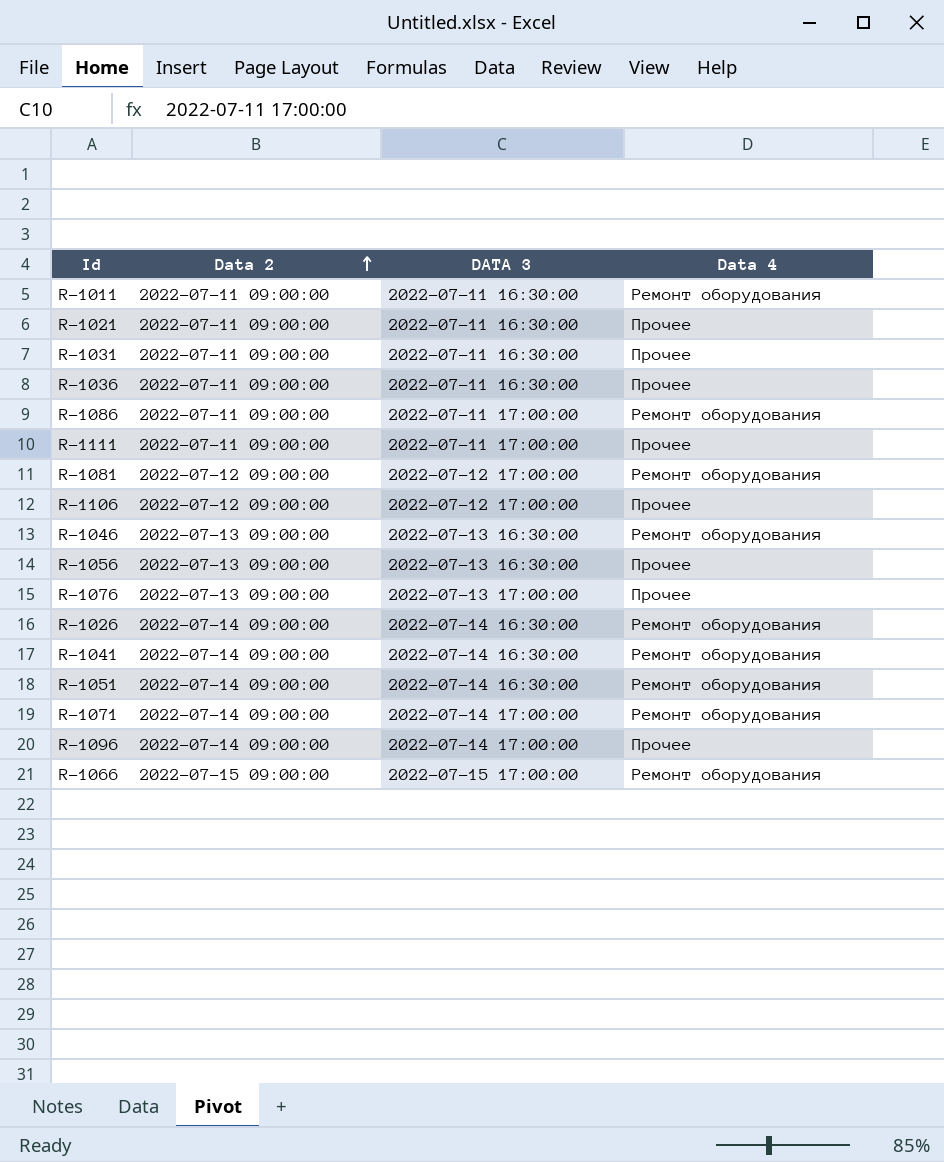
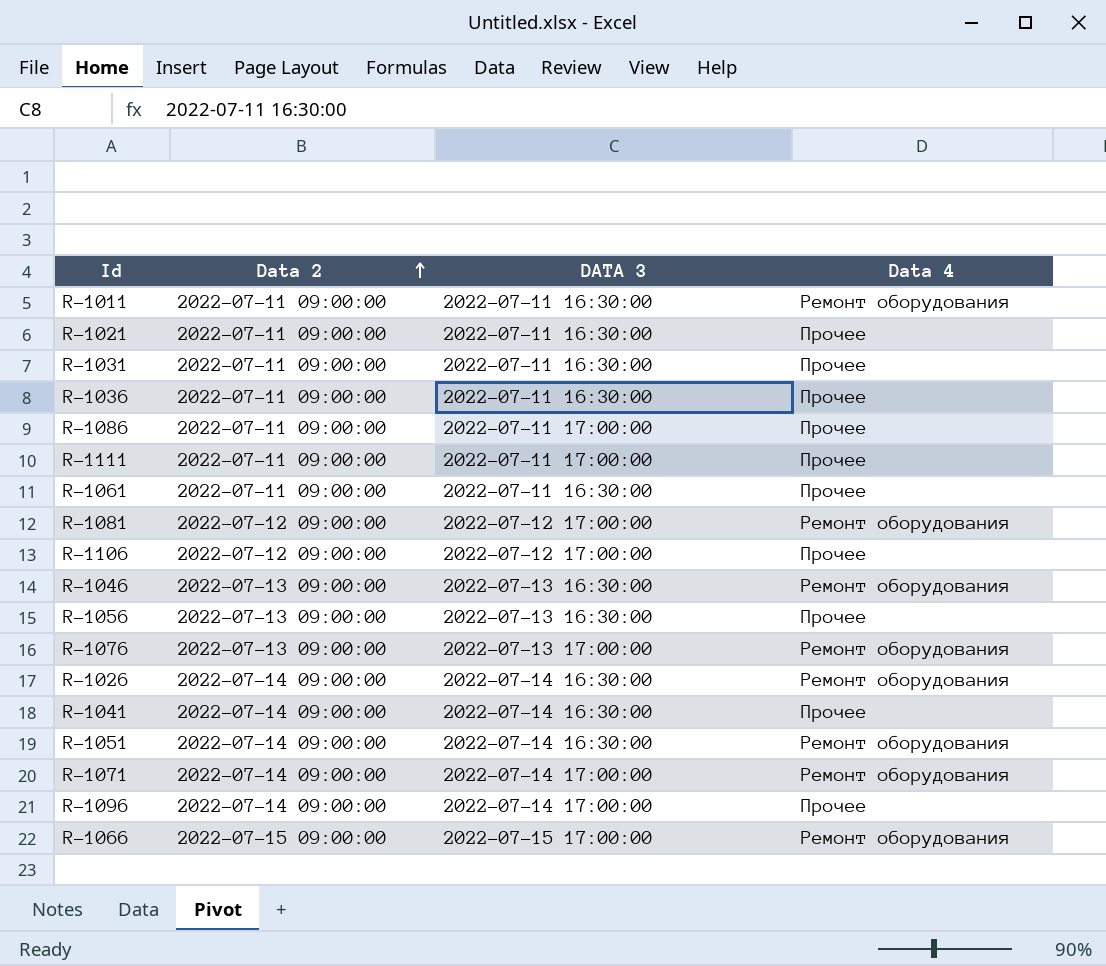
R-1086 | Data 4: Ремонт оборудования -> Прочее
row R-1061: none -> 2022-07-11 09:00:00 | 2022-07-11 16:30:00 | Прочее
R-1076 | Data 4: Прочее -> Ремонт оборудования
R-1041 | Data 4: Ремонт оборудования -> Прочее

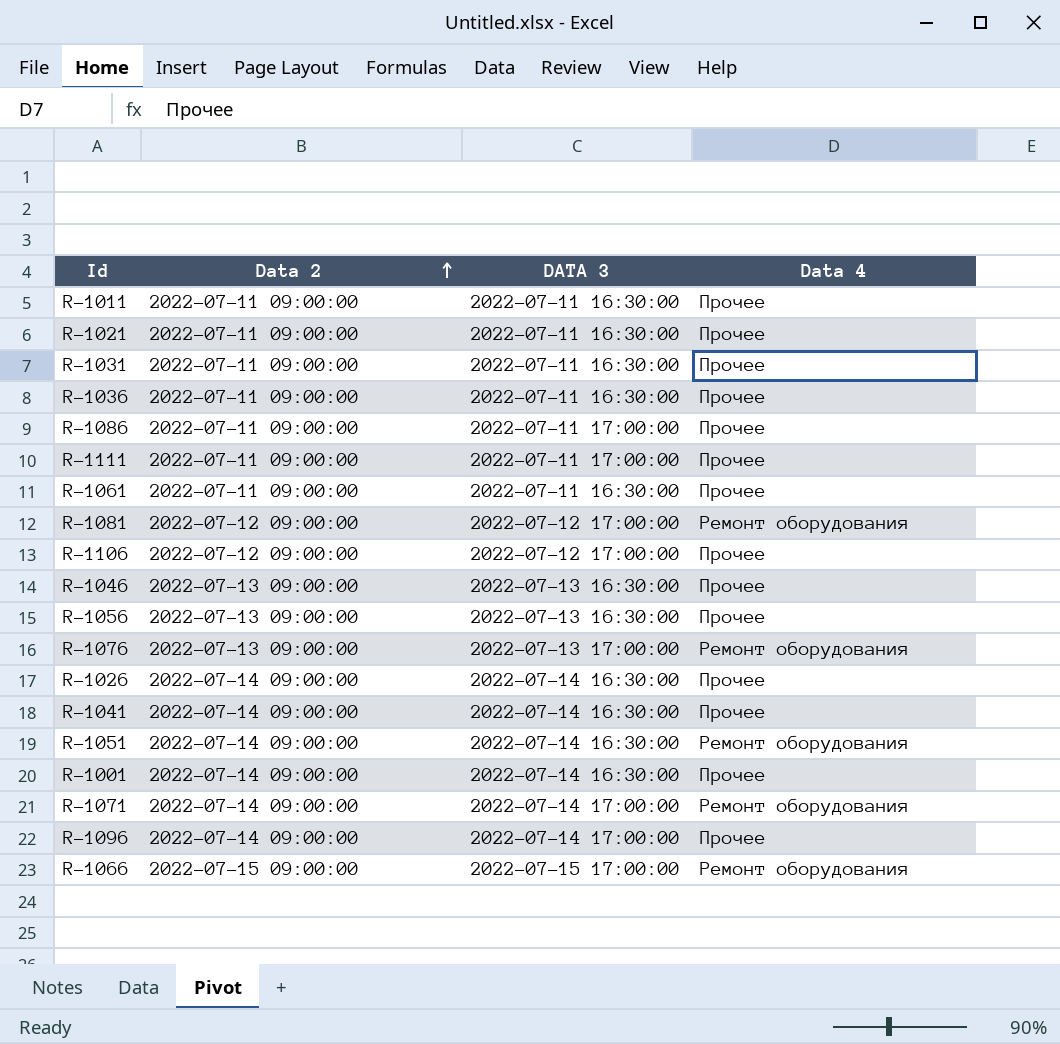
R-1011 | Data 4: Ремонт оборудования -> Прочее
R-1046 | Data 4: Ремонт оборудования -> Прочее
R-1026 | Data 4: Ремонт оборудования -> Прочее
row R-1001: none -> 2022-07-14 09:00:00 | 2022-07-14 16:30:00 | Прочее

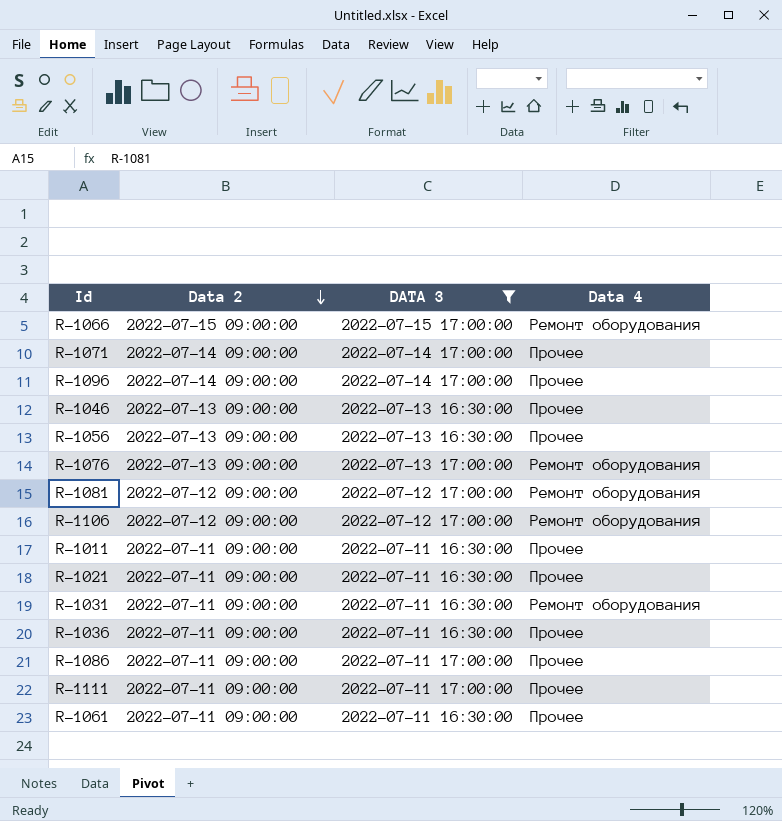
filter: none -> DATA 3 != 2022-07-14 16:30:00
row order: Data 2 ascending -> Data 2 descending
R-1071 | Data 4: Ремонт оборудования -> Прочее
R-1106 | Data 4: Прочее -> Ремонт оборудования
R-1031 | Data 4: Прочее -> Ремонт оборудования

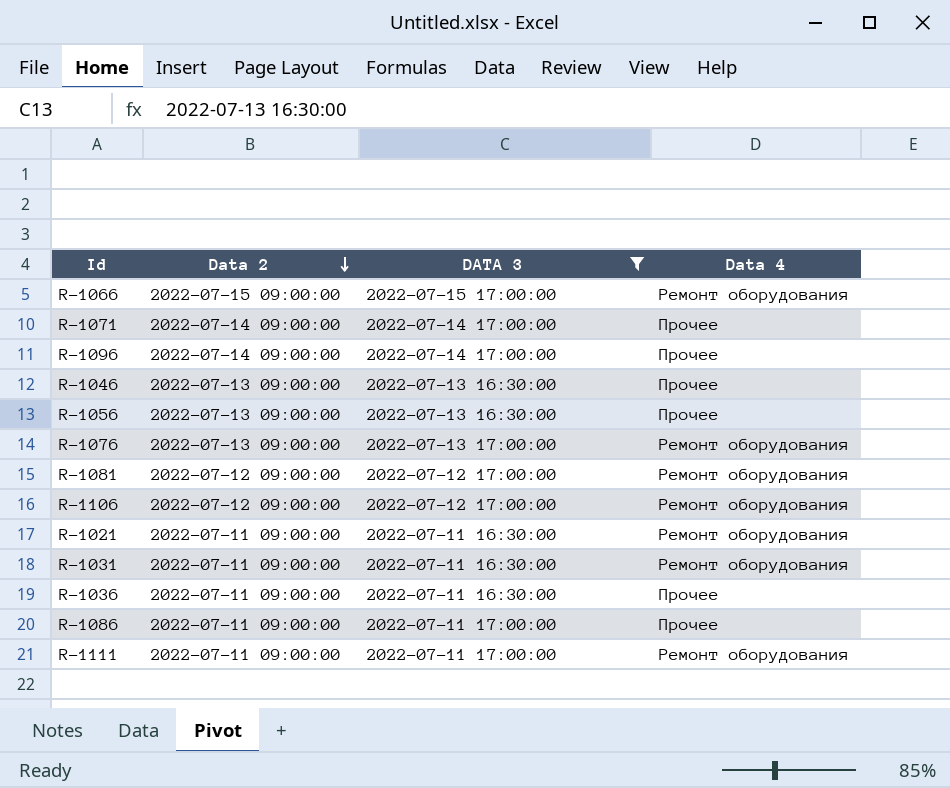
row R-1011: 2022-07-11 09:00:00 | 2022-07-11 16:30:00 | Прочее -> none
row R-1061: 2022-07-11 09:00:00 | 2022-07-11 16:30:00 | Прочее -> none
R-1021 | Data 4: Прочее -> Ремонт оборудования
R-1111 | Data 4: Прочее -> Ремонт оборудования

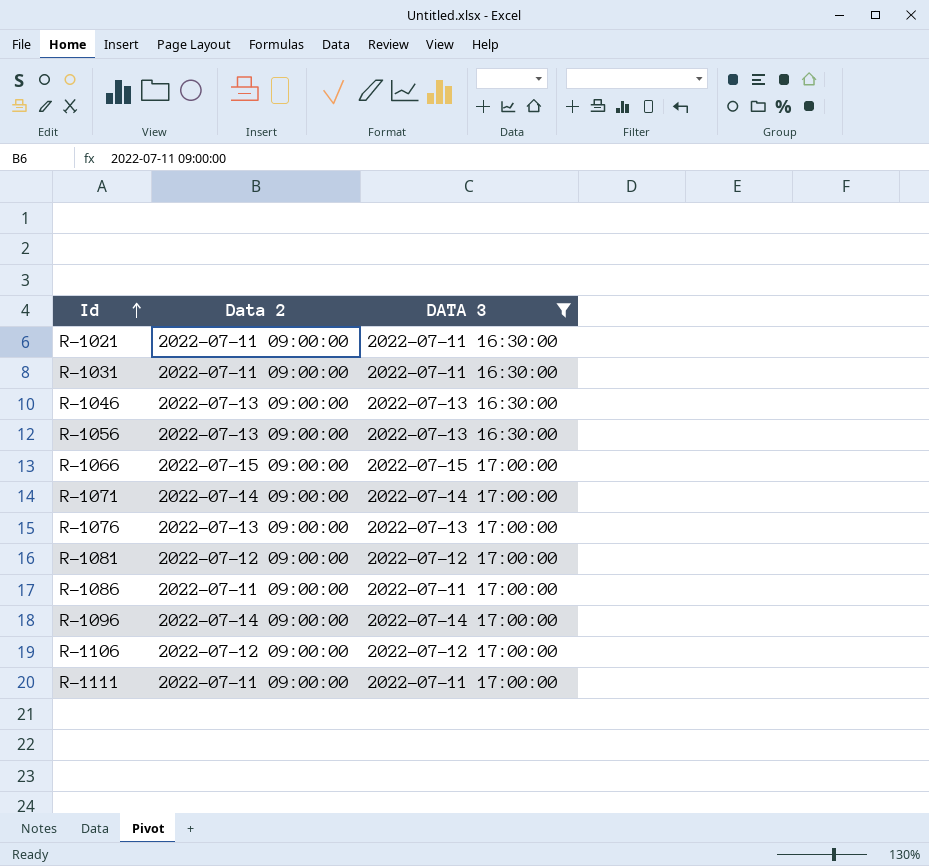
row order: Data 2 descending -> Id ascending
column Data 4 | position: 4 -> none
row R-1036: 2022-07-11 09:00:00 | 2022-07-11 16:30:00 | Прочее -> none

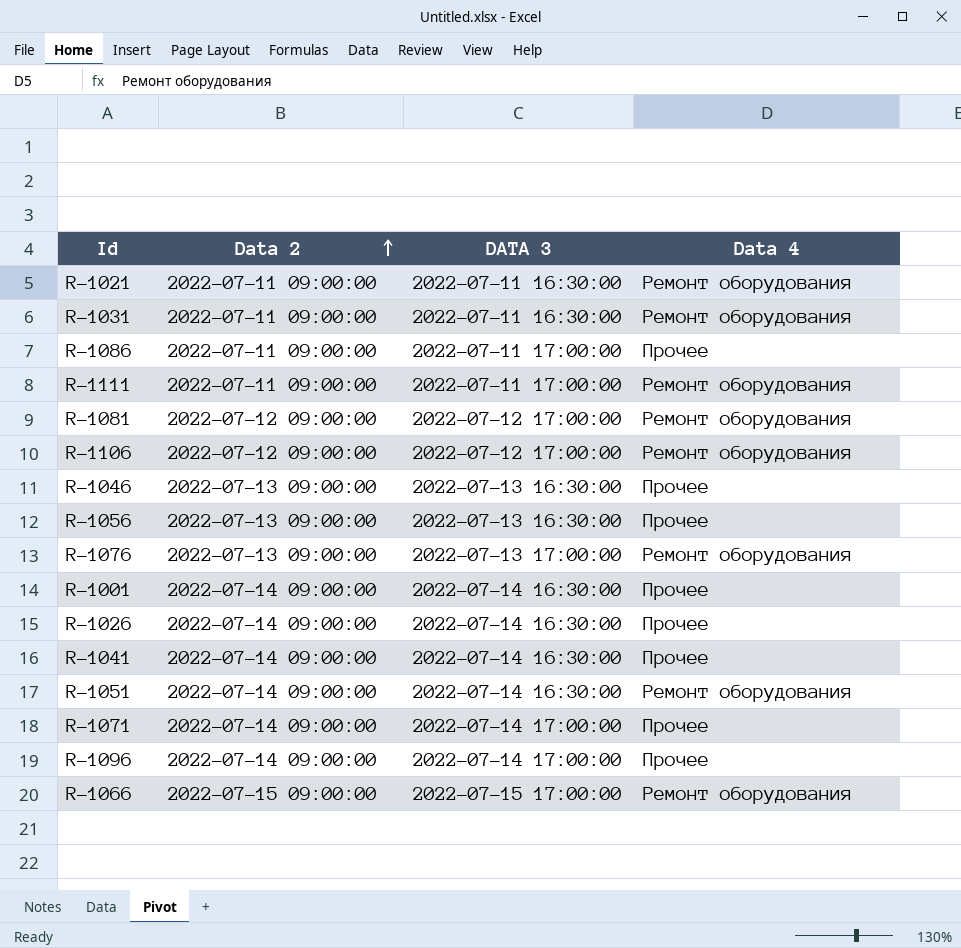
filter: DATA 3 != 2022-07-14 16:30:00 -> none
row order: Id ascending -> Data 2 ascending
column Data 4 | position: none -> 4

